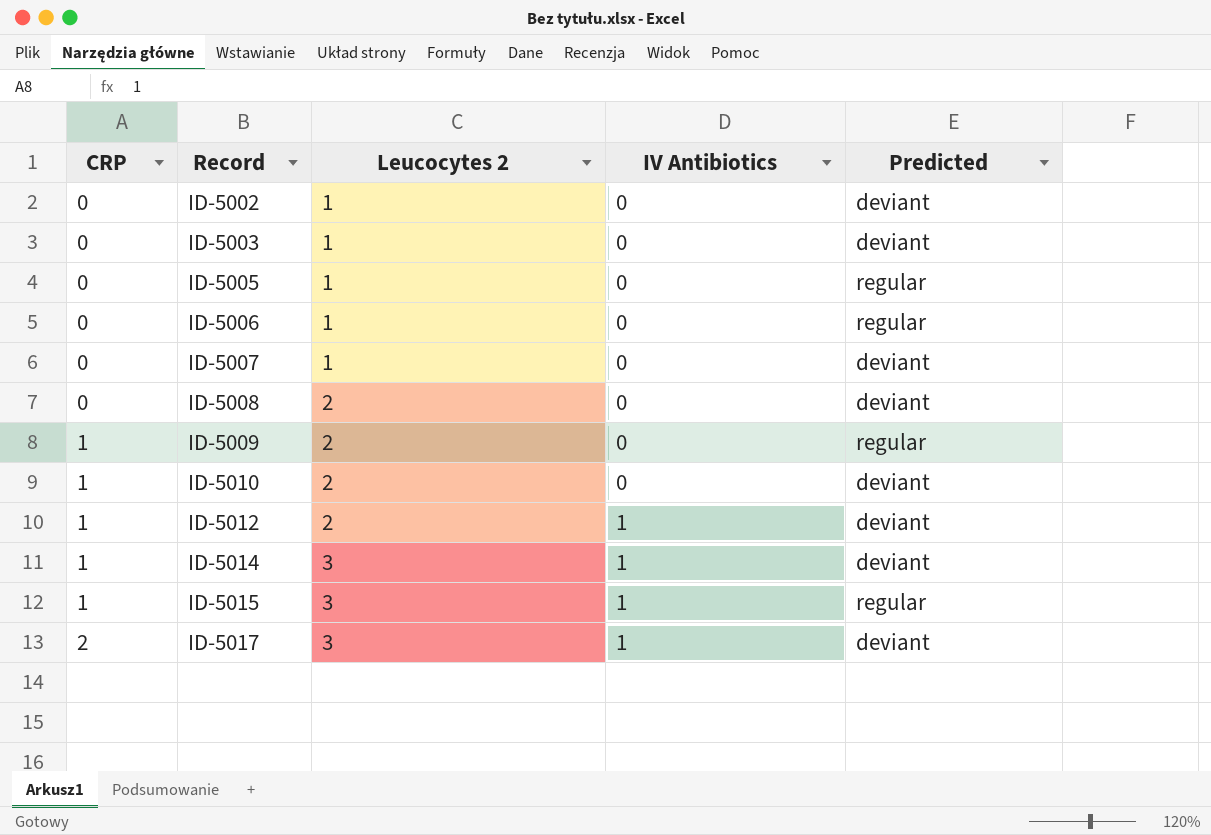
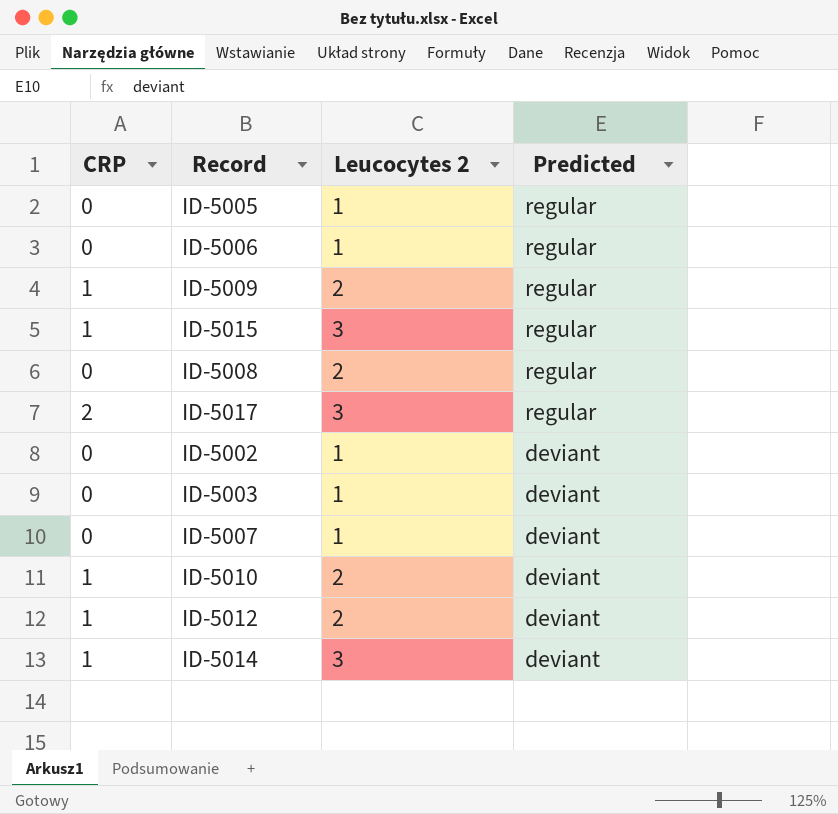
row order: CRP ascending -> Predicted descending
column IV Antibiotics | position: 4 -> none
ID-5008 | Predicted: deviant -> regular
ID-5017 | Predicted: deviant -> regular

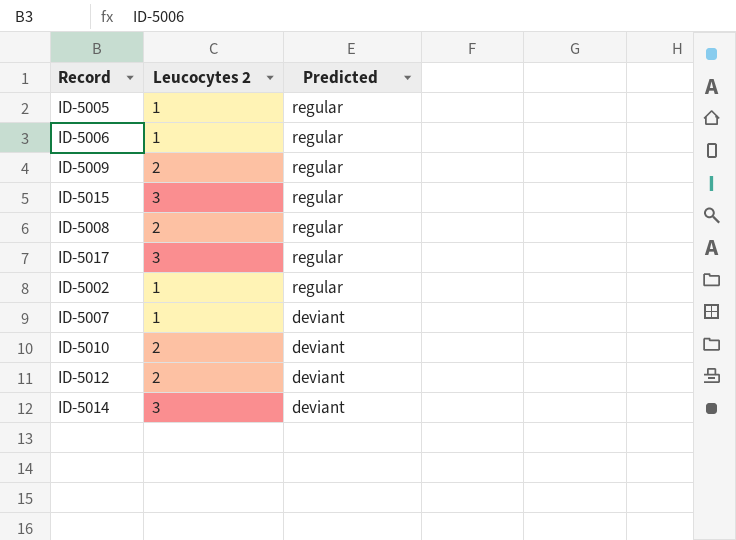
column CRP | position: 1 -> none
row ID-5003: 0 | 1 | deviant -> none
ID-5002 | Predicted: deviant -> regular

